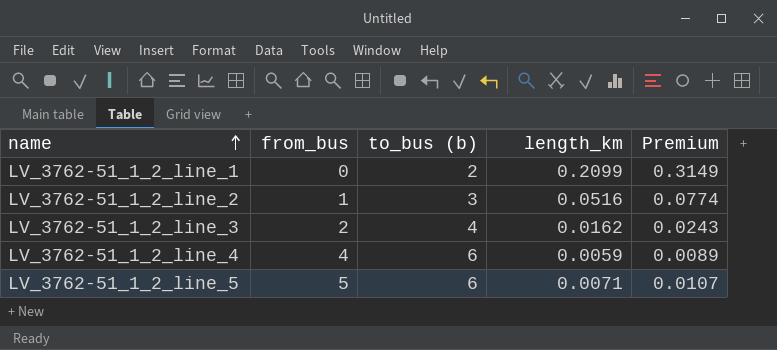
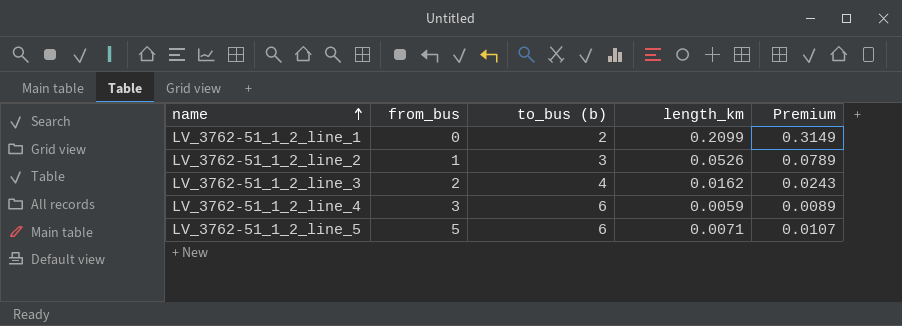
LV_3762-51_1_2_line_2 | length_km: 0.0516 -> 0.0526
LV_3762-51_1_2_line_2 | Premium: 0.0774 -> 0.0789
LV_3762-51_1_2_line_4 | from_bus: 4 -> 3

